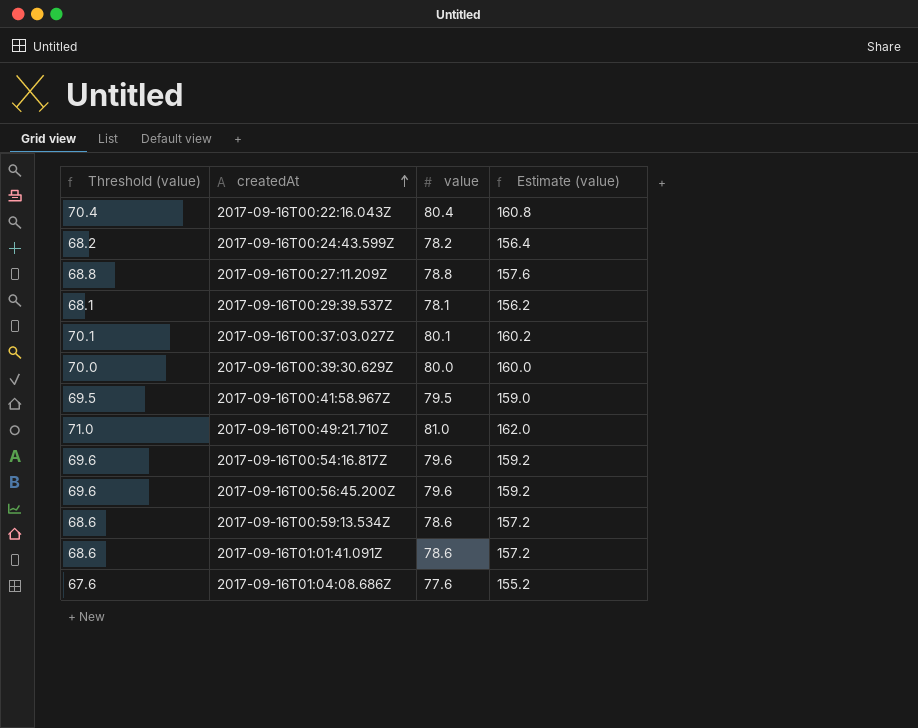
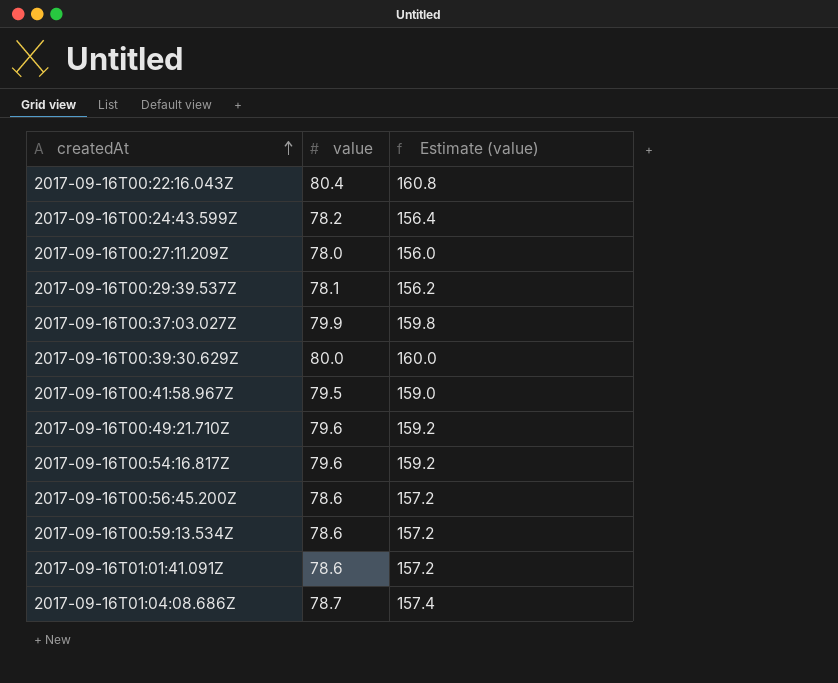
column Threshold (value) | formula: [value] - 10 -> none
2017-09-16T00:27:11.209Z | value: 78.8 -> 78.0
2017-09-16T00:27:11.209Z | Estimate (value): 157.6 -> 156.0
2017-09-16T00:37:03.027Z | value: 80.1 -> 79.9
2017-09-16T00:37:03.027Z | Estimate (value): 160.2 -> 159.8
2017-09-16T00:49:21.710Z | value: 81.0 -> 79.6
2017-09-16T00:49:21.710Z | Estimate (value): 162.0 -> 159.2
2017-09-16T00:56:45.200Z | value: 79.6 -> 78.6
2017-09-16T00:56:45.200Z | Estimate (value): 159.2 -> 157.2
2017-09-16T01:04:08.686Z | value: 77.6 -> 78.7
2017-09-16T01:04:08.686Z | Estimate (value): 155.2 -> 157.4

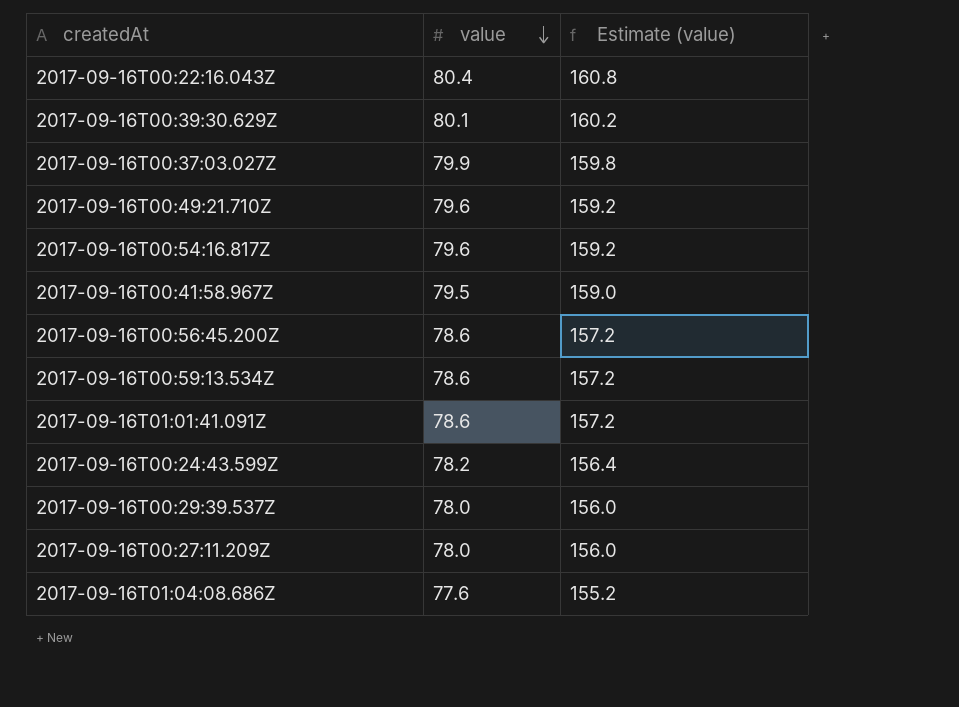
row order: createdAt ascending -> value descending
2017-09-16T00:39:30.629Z | value: 80.0 -> 80.1
2017-09-16T00:39:30.629Z | Estimate (value): 160.0 -> 160.2
2017-09-16T00:29:39.537Z | value: 78.1 -> 78.0
2017-09-16T00:29:39.537Z | Estimate (value): 156.2 -> 156.0
2017-09-16T01:04:08.686Z | value: 78.7 -> 77.6
2017-09-16T01:04:08.686Z | Estimate (value): 157.4 -> 155.2

